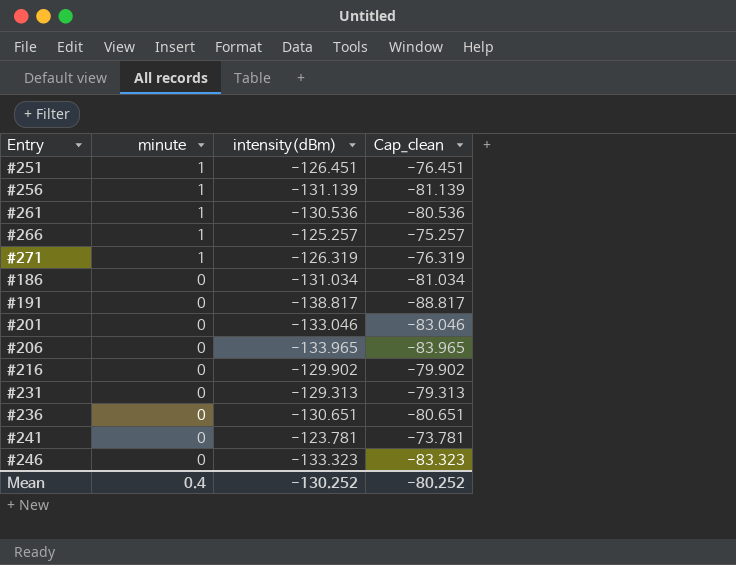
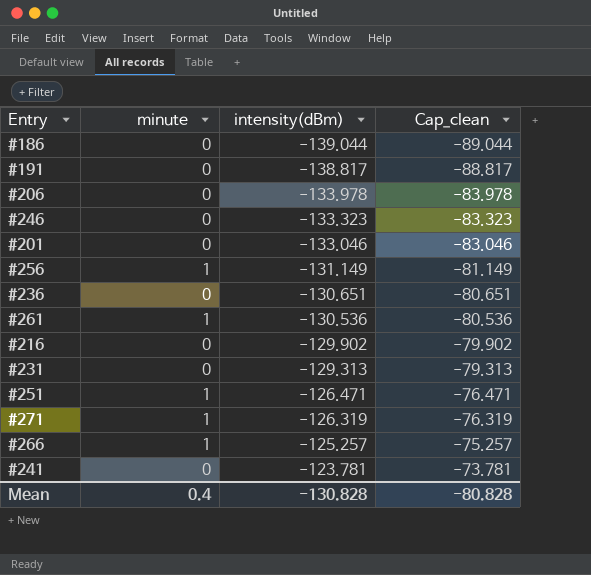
row order: minute descending -> intensity(dBm) ascending
#186 | intensity(dBm): -131.034 -> -139.044
#186 | Cap_clean: -81.034 -> -89.044
#206 | intensity(dBm): -133.965 -> -133.978
#206 | Cap_clean: -83.965 -> -83.978
#256 | intensity(dBm): -131.139 -> -131.149
#256 | Cap_clean: -81.139 -> -81.149
#251 | intensity(dBm): -126.451 -> -126.471
#251 | Cap_clean: -76.451 -> -76.471
Mean | intensity(dBm): -130.252 -> -130.828
Mean | Cap_clean: -80.252 -> -80.828

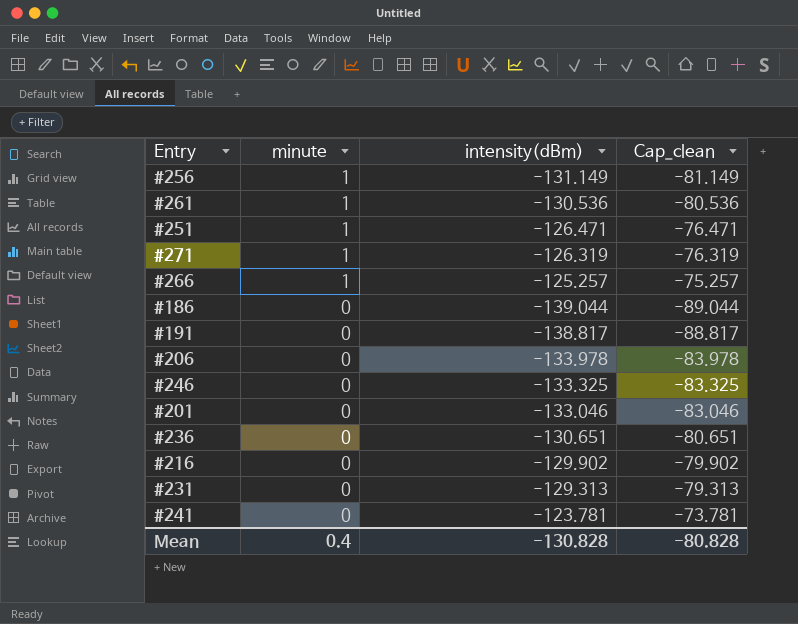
row order: intensity(dBm) ascending -> minute descending
#246 | intensity(dBm): -133.323 -> -133.325
#246 | Cap_clean: -83.323 -> -83.325

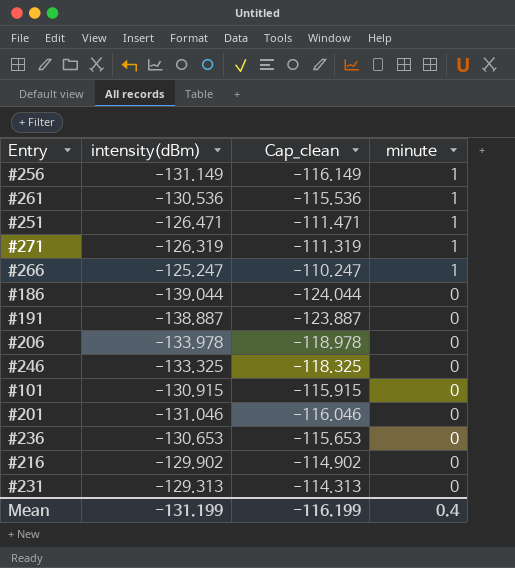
column Cap_clean | formula: [intensity(dBm)] + 50 -> [intensity(dBm)] + 15
column minute | position: 2 -> 4
row #241: 0 | -123.781 | -73.781 -> none
#266 | intensity(dBm): -125.257 -> -125.247
#191 | intensity(dBm): -138.817 -> -138.887
row #101: none -> -130.915 | -115.915 | 0
#201 | intensity(dBm): -133.046 -> -131.046
#236 | intensity(dBm): -130.651 -> -130.653
Mean | intensity(dBm): -130.828 -> -131.199
Mean | Cap_clean: -80.828 -> -116.199

